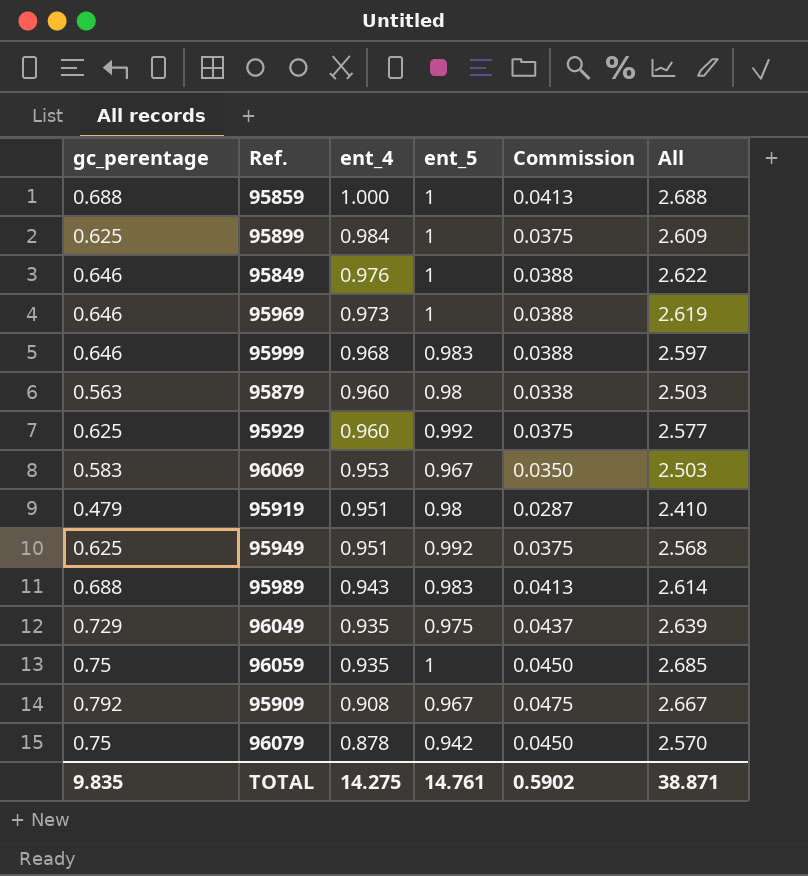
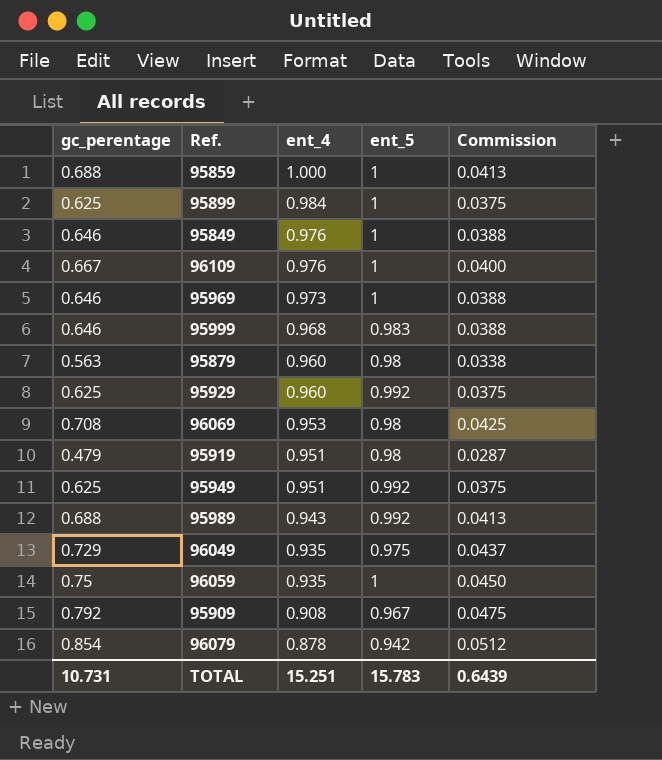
column All | formula: [gc_perentage] + [ent_4] + [ent_5] -> none
row 96109: none -> 0.667 | 0.976 | 1 | 0.0400
96069 | gc_perentage: 0.583 -> 0.708
96069 | ent_5: 0.967 -> 0.98
96069 | Commission: 0.0350 -> 0.0425
95989 | ent_5: 0.983 -> 0.992
96079 | gc_perentage: 0.75 -> 0.854
96079 | Commission: 0.0450 -> 0.0512
TOTAL | gc_perentage: 9.835 -> 10.731
TOTAL | ent_4: 14.275 -> 15.251
TOTAL | ent_5: 14.761 -> 15.783
TOTAL | Commission: 0.5902 -> 0.6439

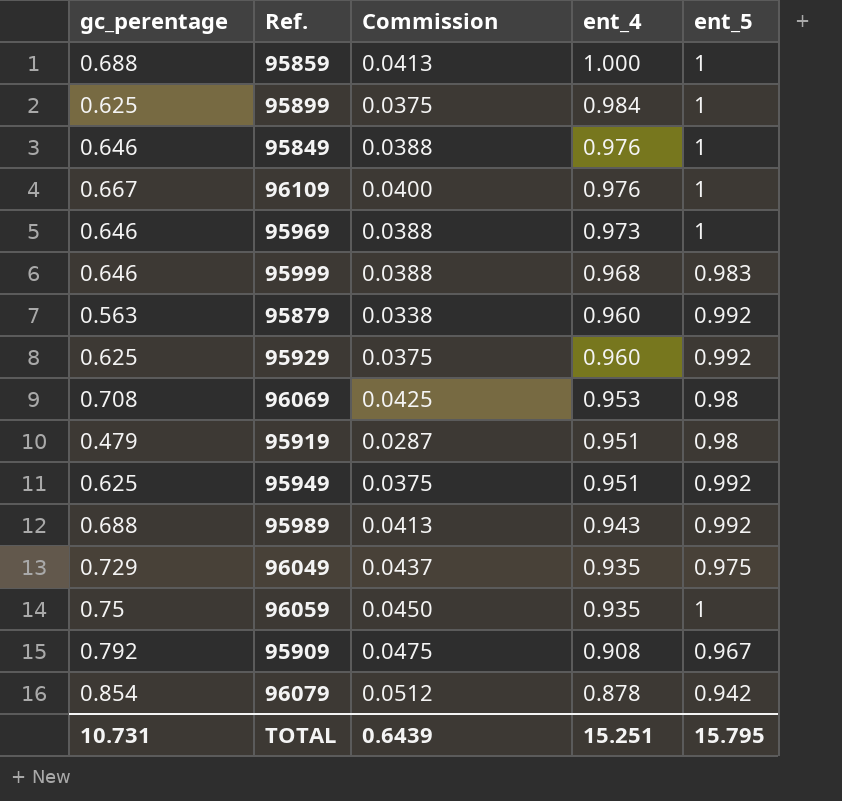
column Commission | position: 5 -> 3
95879 | ent_5: 0.98 -> 0.992
TOTAL | ent_5: 15.783 -> 15.795

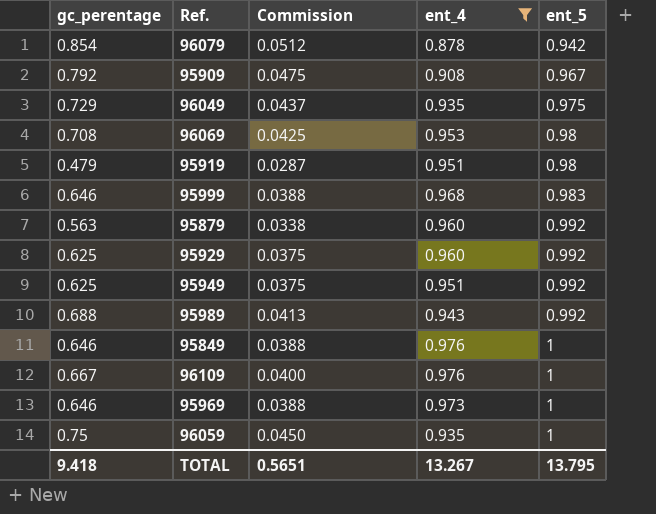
filter: none -> ent_4 <= 0.976
row order: ent_4 descending -> ent_5 ascending
TOTAL | gc_perentage: 10.731 -> 9.418
TOTAL | Commission: 0.6439 -> 0.5651
TOTAL | ent_4: 15.251 -> 13.267
TOTAL | ent_5: 15.795 -> 13.795

